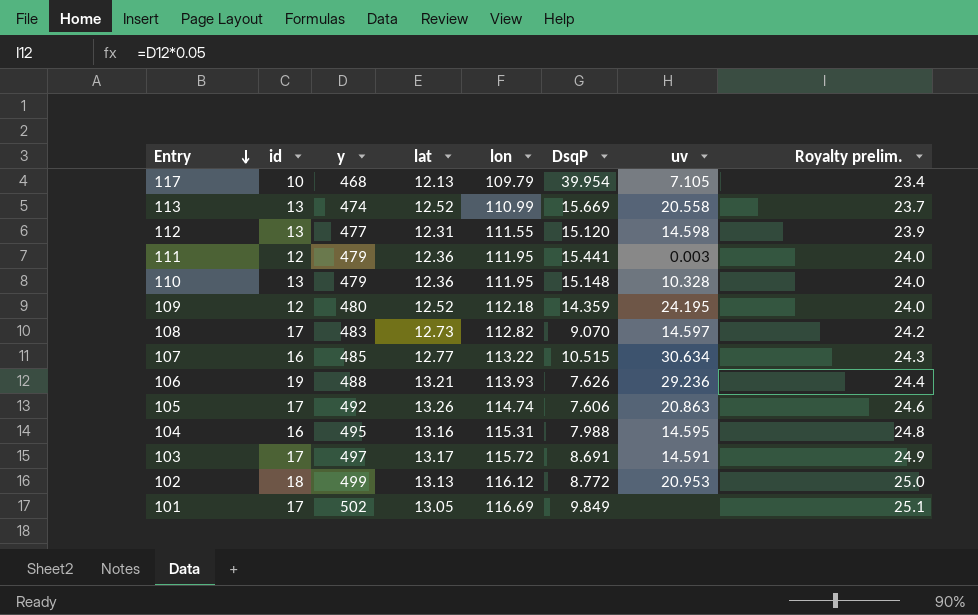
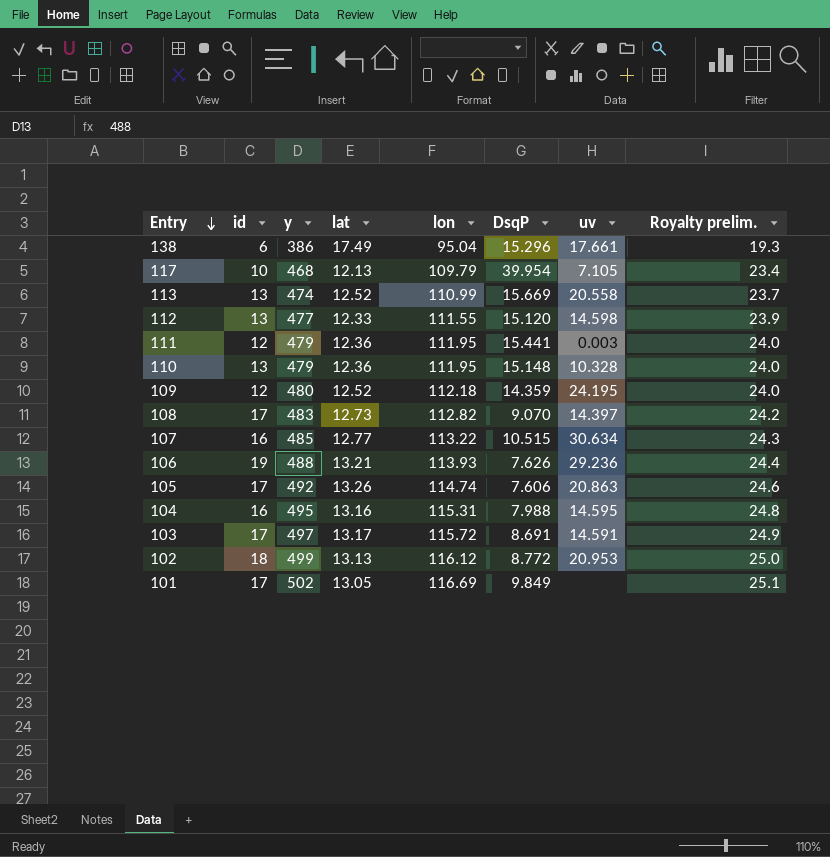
row 138: none -> 6 | 386 | 17.49 | 95.04 | 15.296 | 17.661 | 19.3
112 | lat: 12.31 -> 12.33
108 | uv: 14.597 -> 14.397

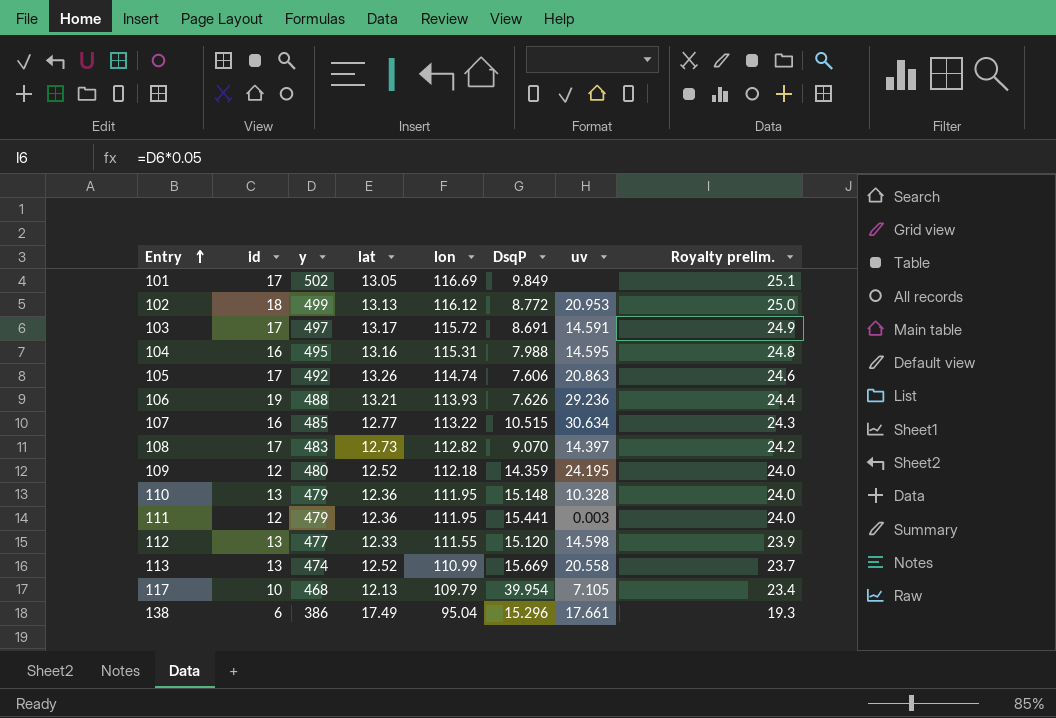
row order: Entry descending -> Entry ascending

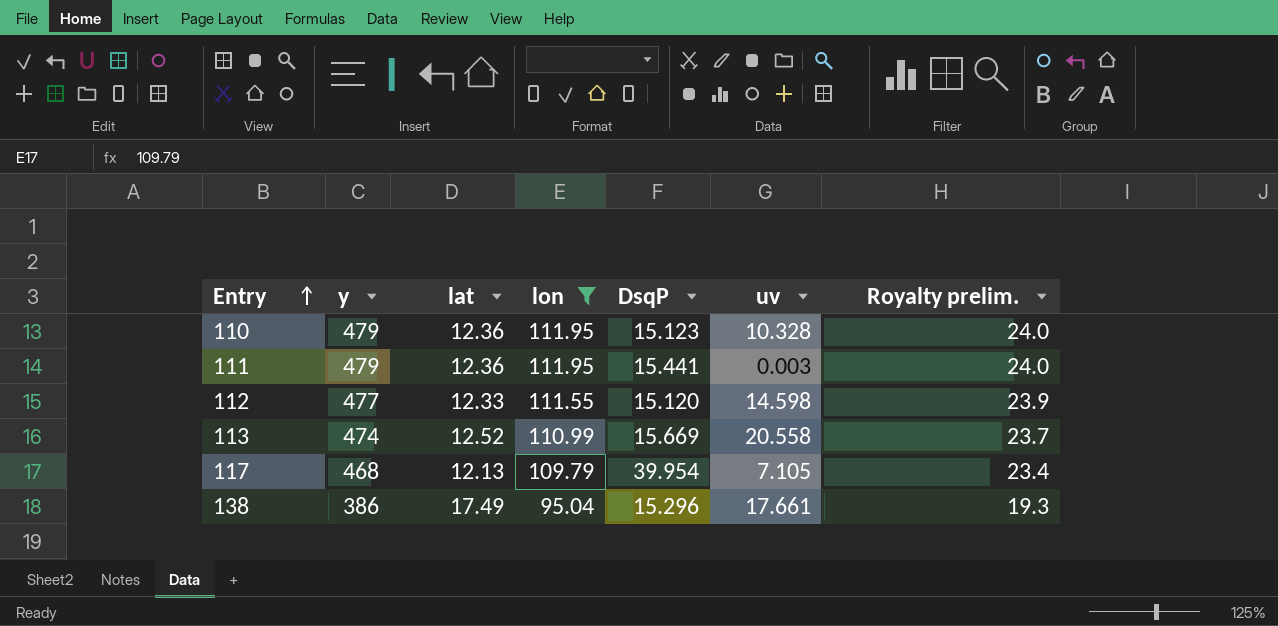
filter: none -> lon <= 111.95
column id | position: 2 -> none
110 | DsqP: 15.148 -> 15.123

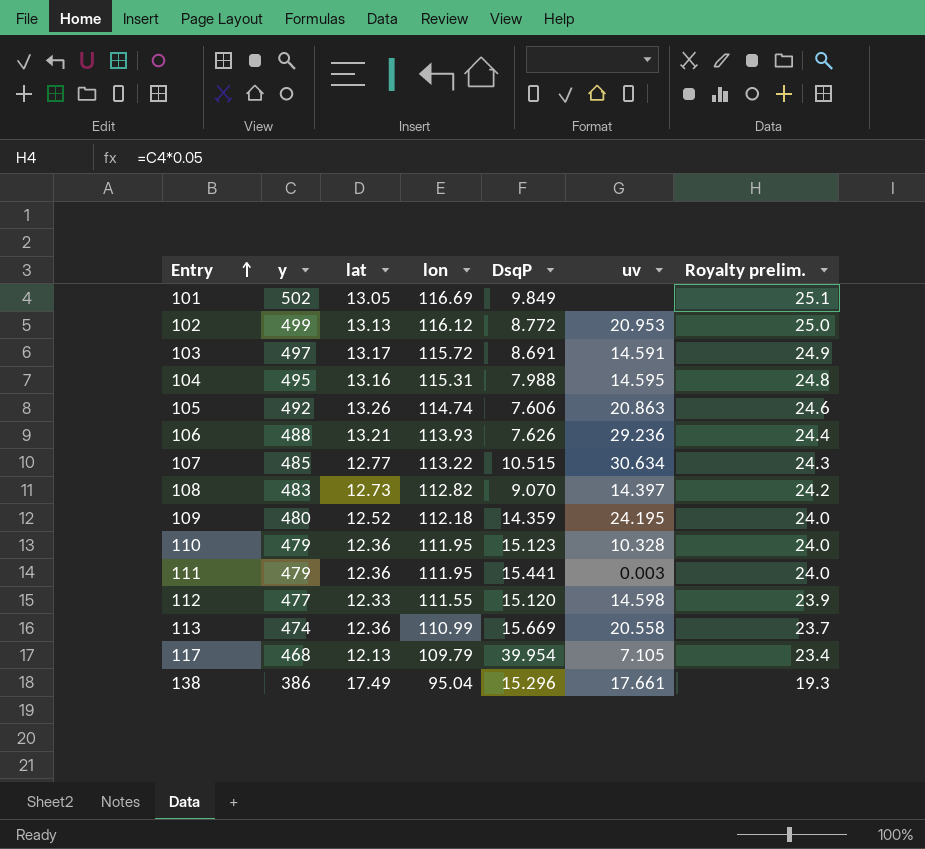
filter: lon <= 111.95 -> none
113 | lat: 12.52 -> 12.36

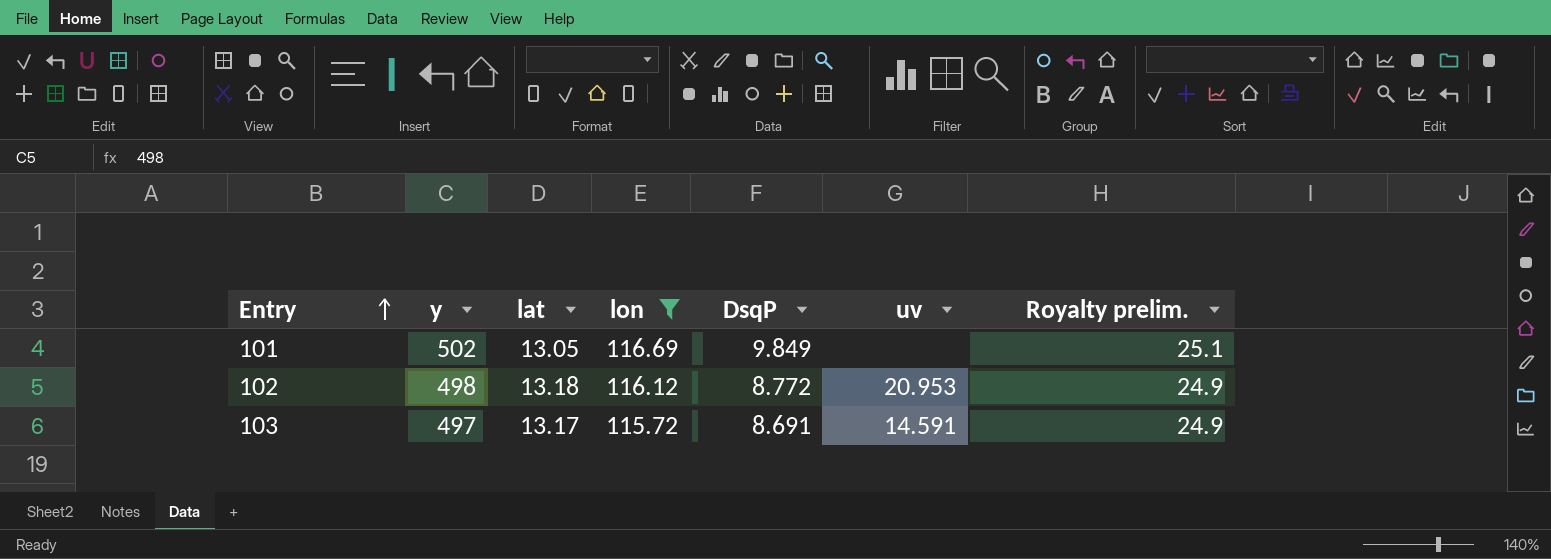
filter: none -> lon >= 115.72
102 | y: 499 -> 498
102 | lat: 13.13 -> 13.18
102 | Royalty prelim.: 25.0 -> 24.9

